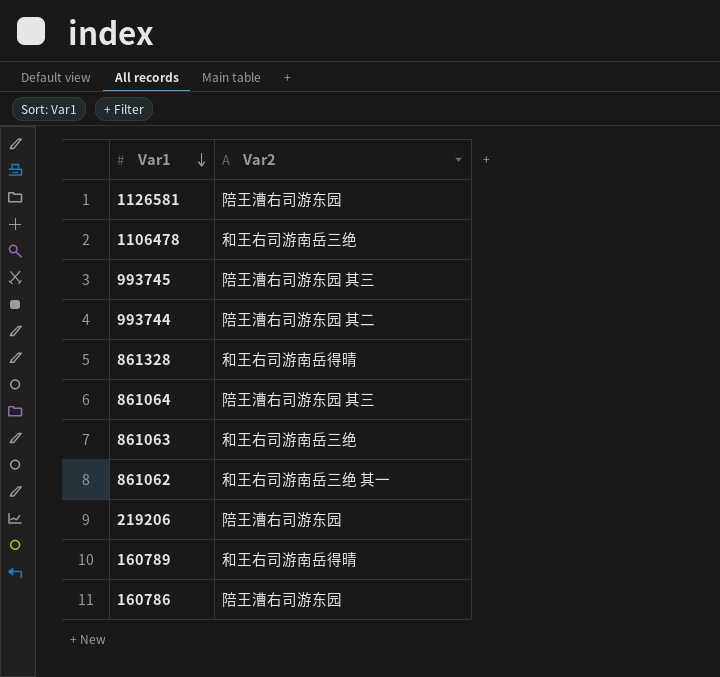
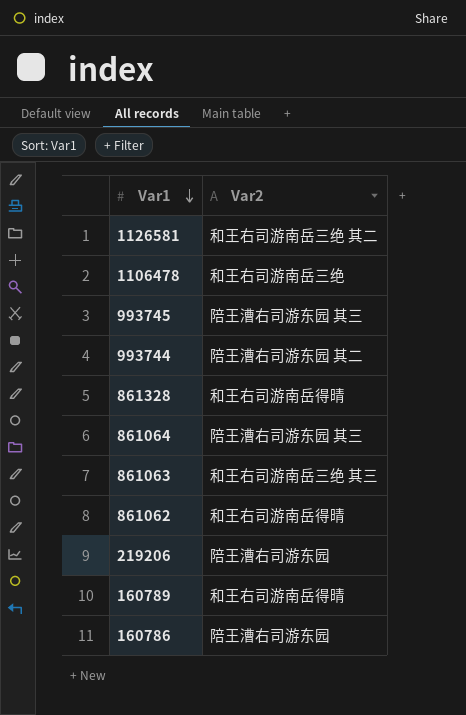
1126581 | Var2: 陪王漕右司游东园 -> 和王右司游南岳三绝 其二
861063 | Var2: 和王右司游南岳三绝 -> 和王右司游南岳三绝 其三
861062 | Var2: 和王右司游南岳三绝 其一 -> 和王右司游南岳得晴

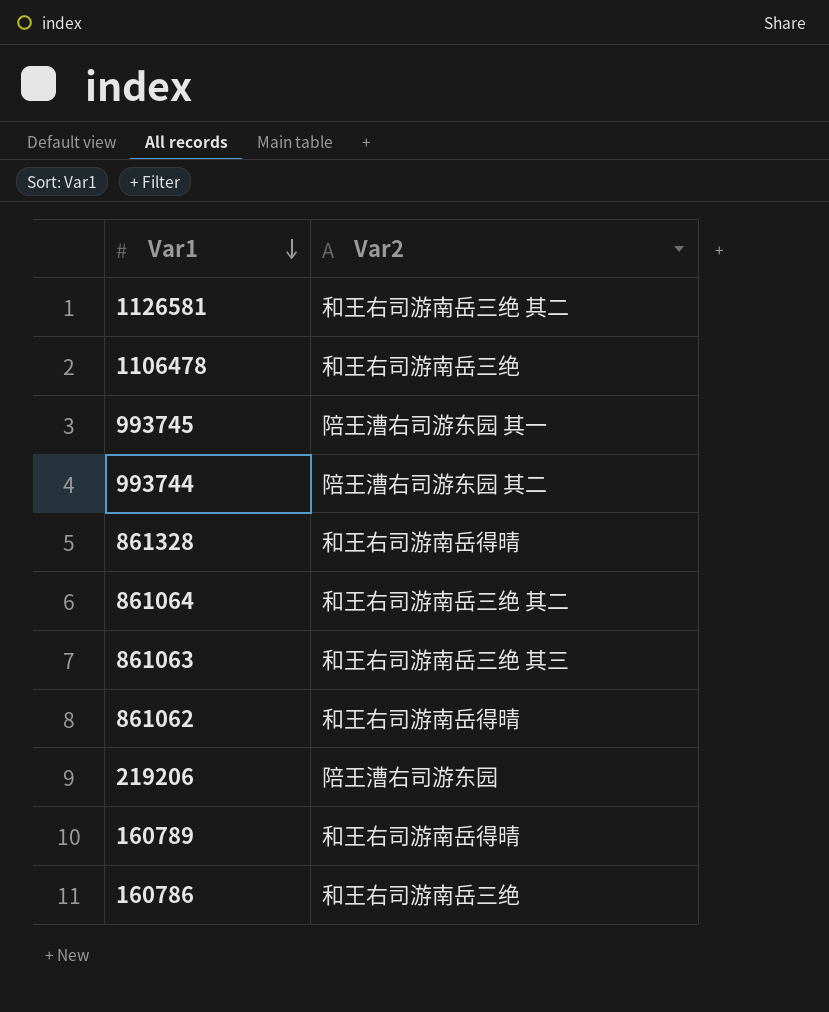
993745 | Var2: 陪王漕右司游东园 其三 -> 陪王漕右司游东园 其一
861064 | Var2: 陪王漕右司游东园 其三 -> 和王右司游南岳三绝 其二
160786 | Var2: 陪王漕右司游东园 -> 和王右司游南岳三绝

